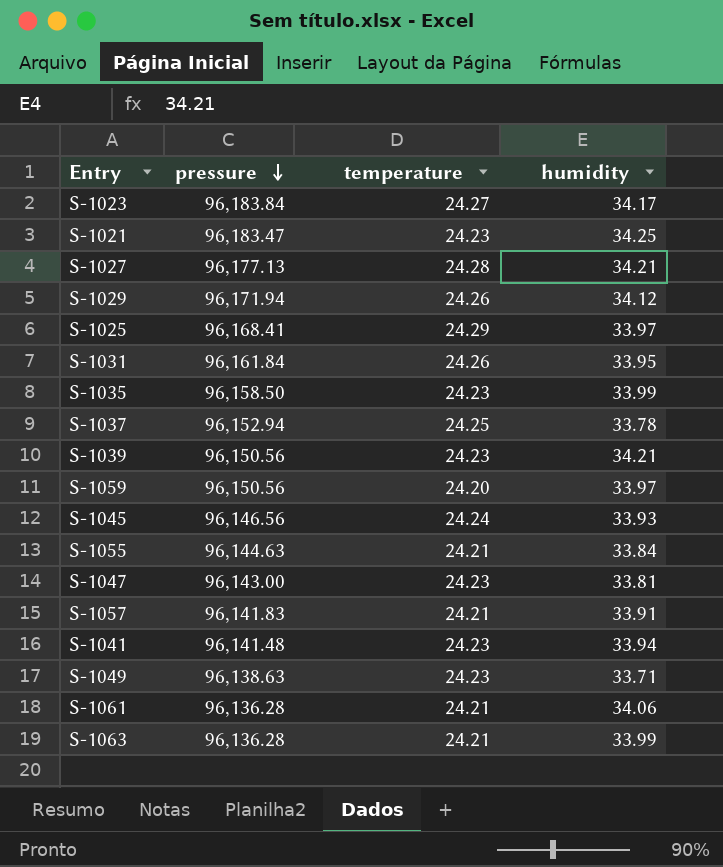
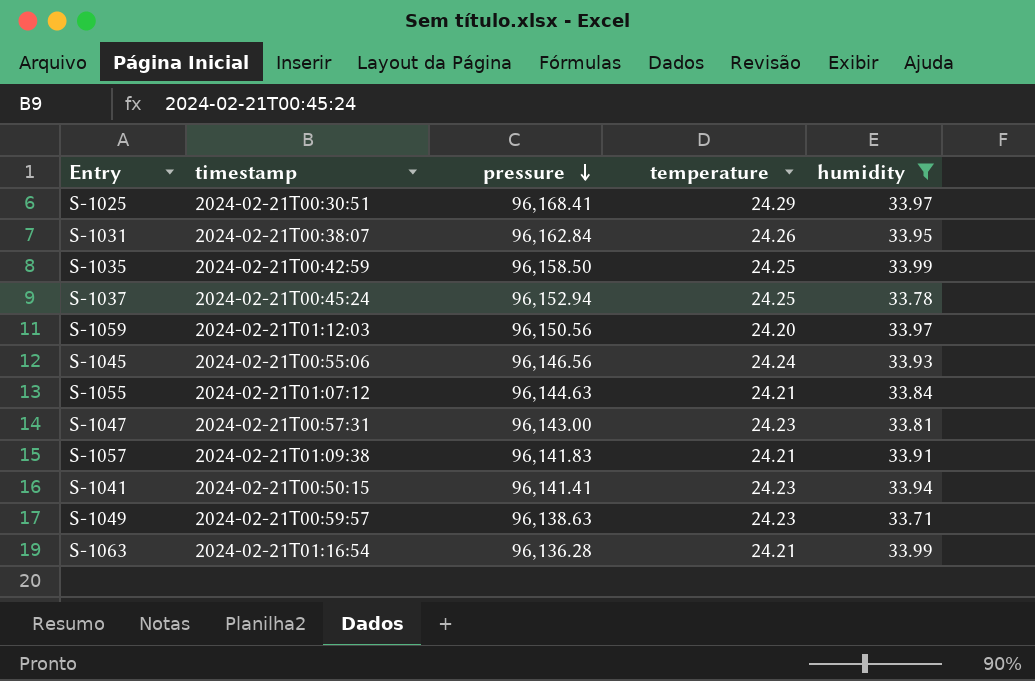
filter: none -> humidity <= 33.99
column timestamp | position: none -> 2
S-1031 | pressure: 96,161.84 -> 96,162.84
S-1035 | temperature: 24.23 -> 24.25
S-1041 | pressure: 96,141.48 -> 96,141.41

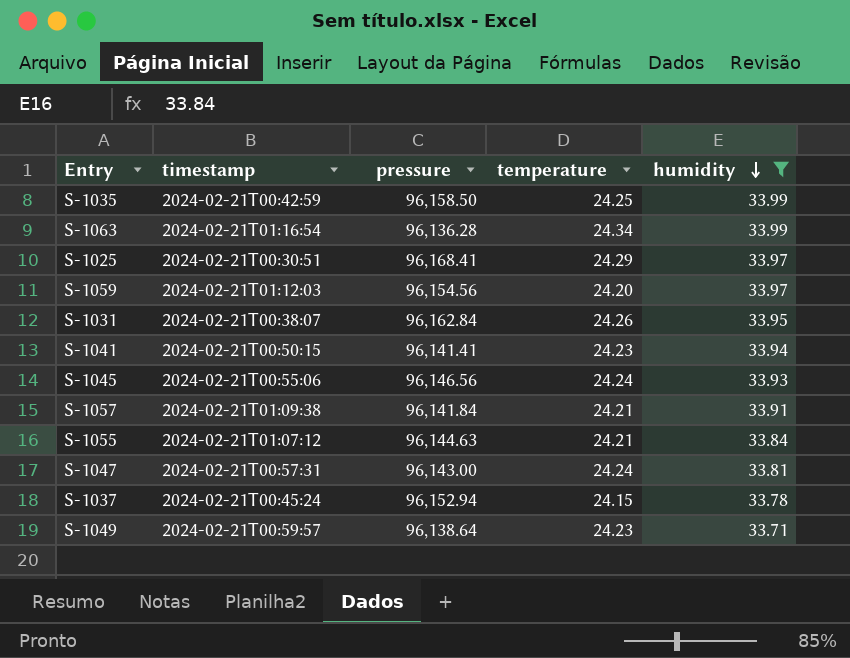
row order: pressure descending -> humidity descending
S-1063 | temperature: 24.21 -> 24.34
S-1059 | pressure: 96,150.56 -> 96,154.56
S-1057 | pressure: 96,141.83 -> 96,141.84
S-1047 | temperature: 24.23 -> 24.24
S-1037 | temperature: 24.25 -> 24.15
S-1049 | pressure: 96,138.63 -> 96,138.64

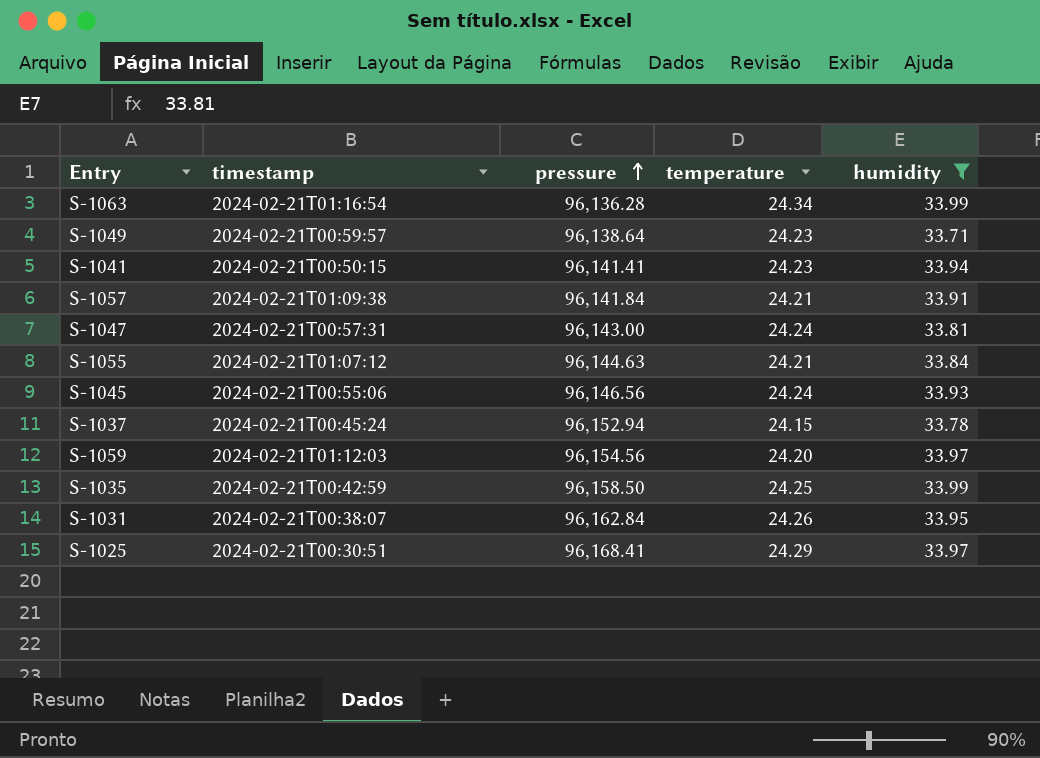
row order: humidity descending -> pressure ascending

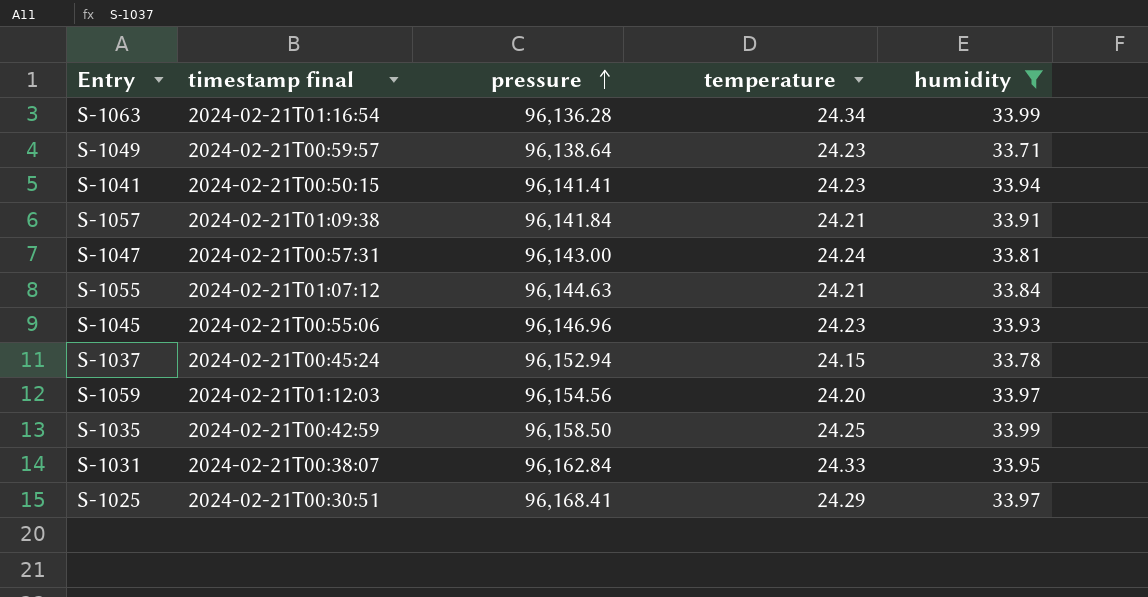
column name: timestamp -> timestamp final
S-1045 | pressure: 96,146.56 -> 96,146.96
S-1045 | temperature: 24.24 -> 24.23
S-1031 | temperature: 24.26 -> 24.33

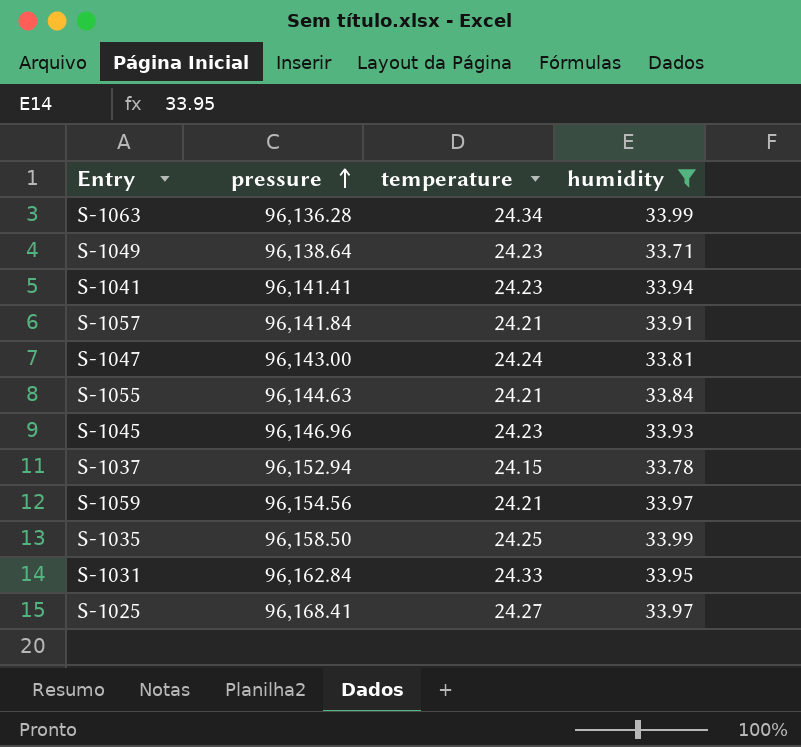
column timestamp final | position: 2 -> none
S-1059 | temperature: 24.20 -> 24.21
S-1025 | temperature: 24.29 -> 24.27

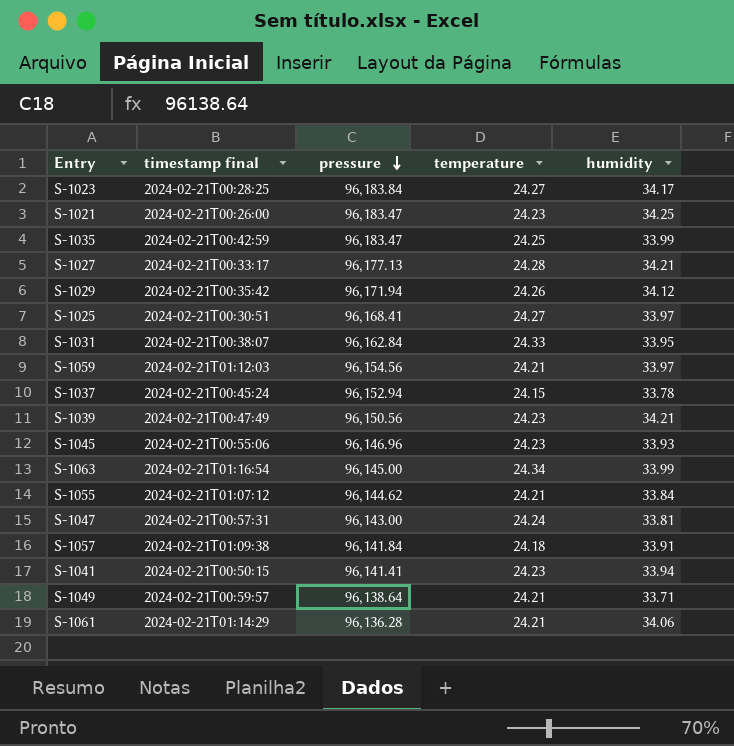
filter: humidity <= 33.99 -> none
row order: pressure ascending -> pressure descending
column timestamp final | position: none -> 2
S-1035 | pressure: 96,158.50 -> 96,183.47
S-1063 | pressure: 96,136.28 -> 96,145.00
S-1055 | pressure: 96,144.63 -> 96,144.62
S-1057 | temperature: 24.21 -> 24.18
S-1049 | temperature: 24.23 -> 24.21

